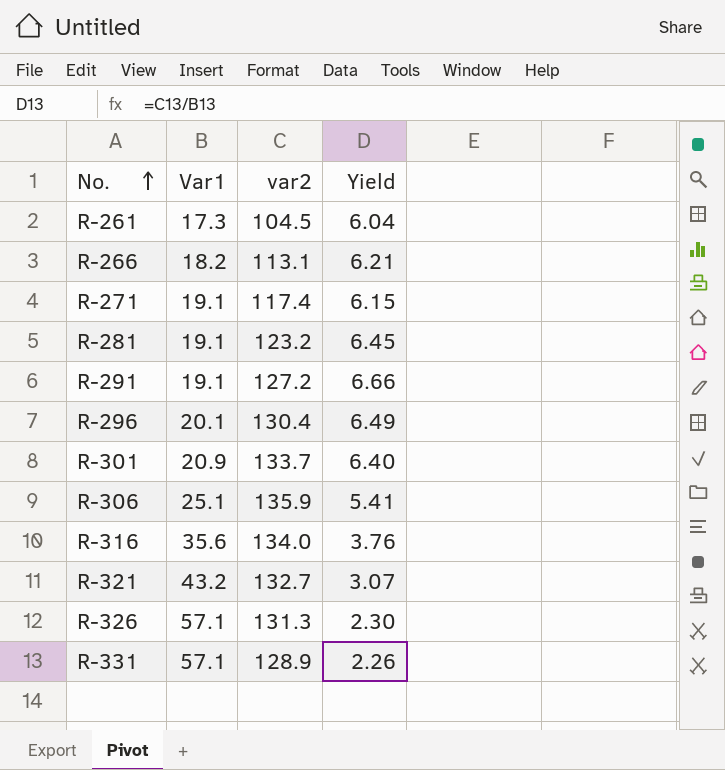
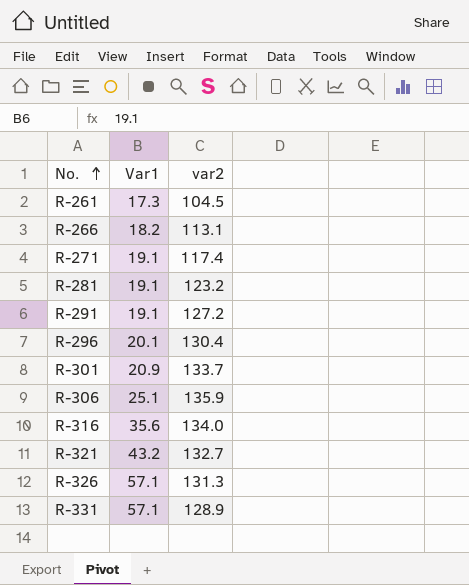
column Yield | formula: [var2] / [Var1] -> none

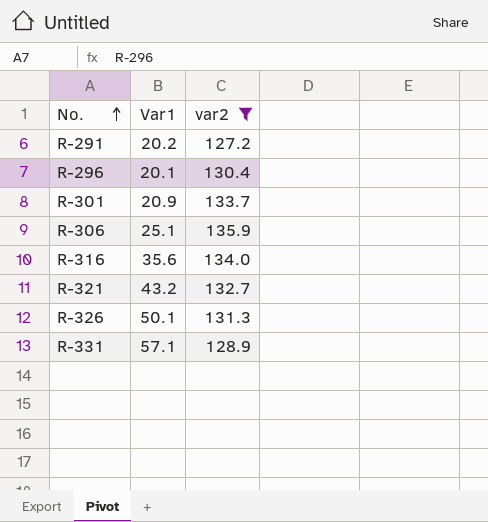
filter: none -> var2 >= 127.2
R-291 | Var1: 19.1 -> 20.2
R-326 | Var1: 57.1 -> 50.1

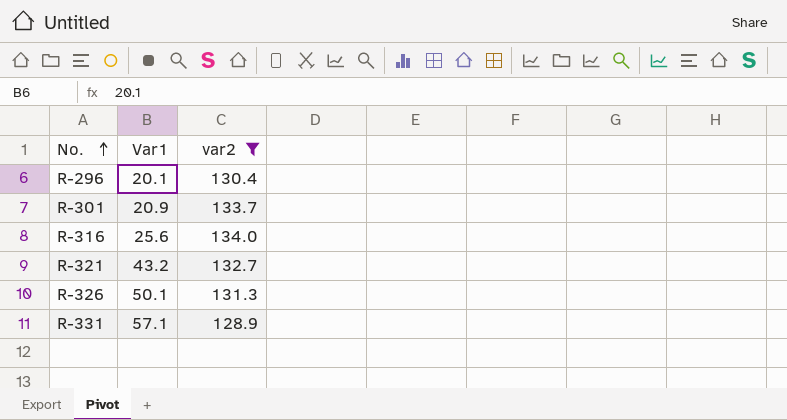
row R-291: 20.2 | 127.2 -> none
row R-306: 25.1 | 135.9 -> none
R-316 | Var1: 35.6 -> 25.6

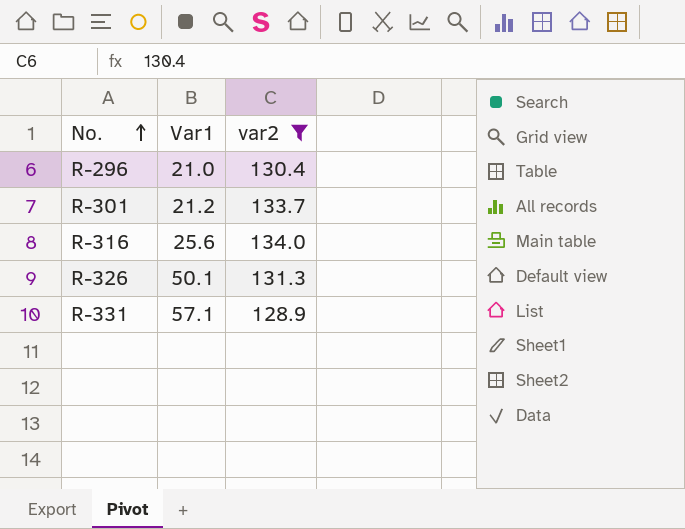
row R-321: 43.2 | 132.7 -> none
R-296 | Var1: 20.1 -> 21.0
R-301 | Var1: 20.9 -> 21.2

